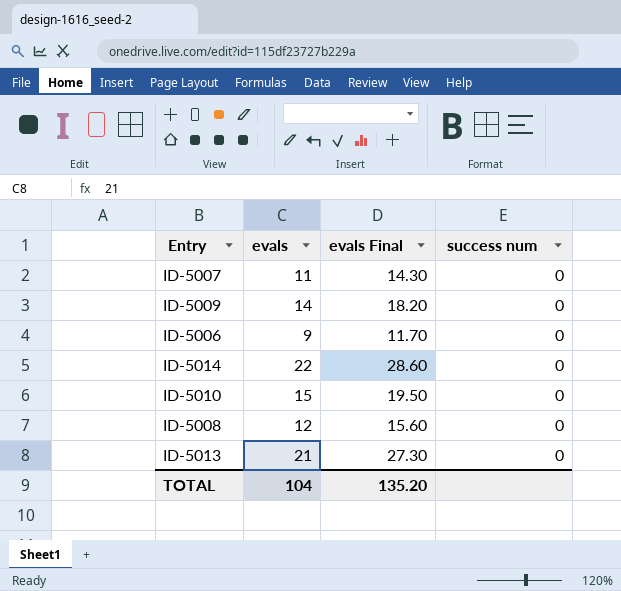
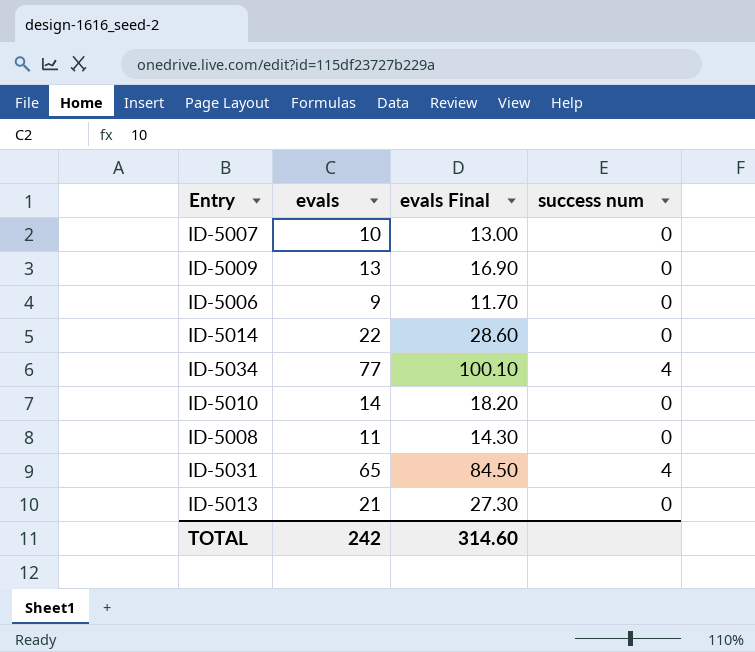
ID-5007 | evals: 11 -> 10
ID-5007 | evals Final: 14.30 -> 13.00
ID-5009 | evals: 14 -> 13
ID-5009 | evals Final: 18.20 -> 16.90
row ID-5034: none -> 77 | 100.10 | 4
ID-5010 | evals: 15 -> 14
ID-5010 | evals Final: 19.50 -> 18.20
ID-5008 | evals: 12 -> 11
ID-5008 | evals Final: 15.60 -> 14.30
row ID-5031: none -> 65 | 84.50 | 4
TOTAL | evals: 104 -> 242
TOTAL | evals Final: 135.20 -> 314.60

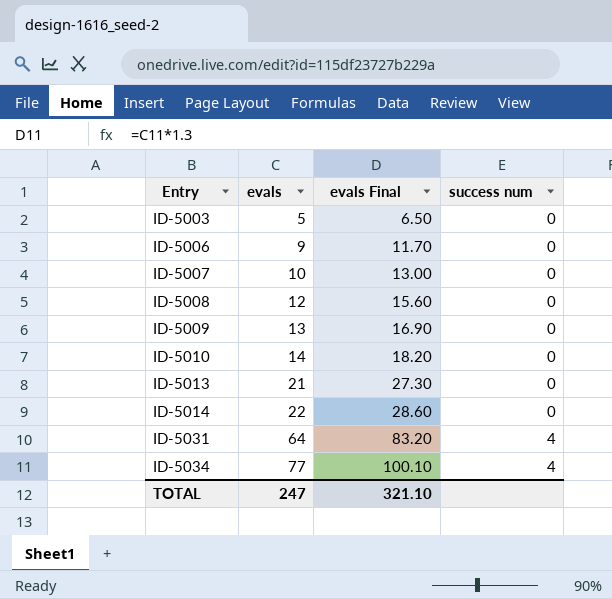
row order: none -> Entry ascending
row ID-5003: none -> 5 | 6.50 | 0
ID-5008 | evals: 11 -> 12
ID-5008 | evals Final: 14.30 -> 15.60
ID-5031 | evals: 65 -> 64
ID-5031 | evals Final: 84.50 -> 83.20
TOTAL | evals: 242 -> 247
TOTAL | evals Final: 314.60 -> 321.10

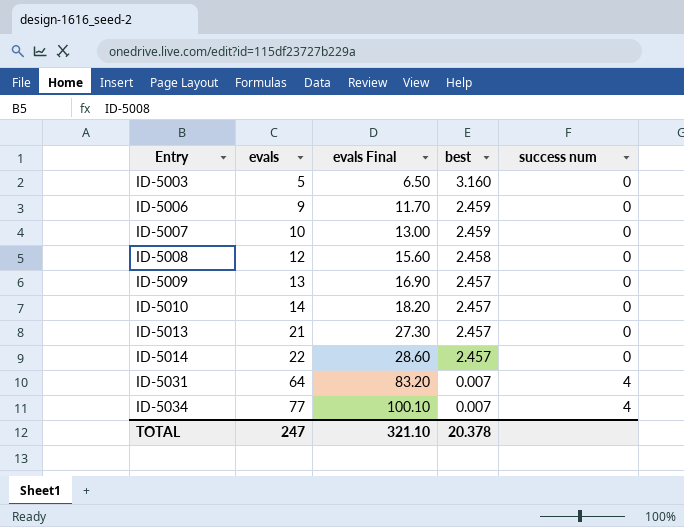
column best | position: none -> 4

